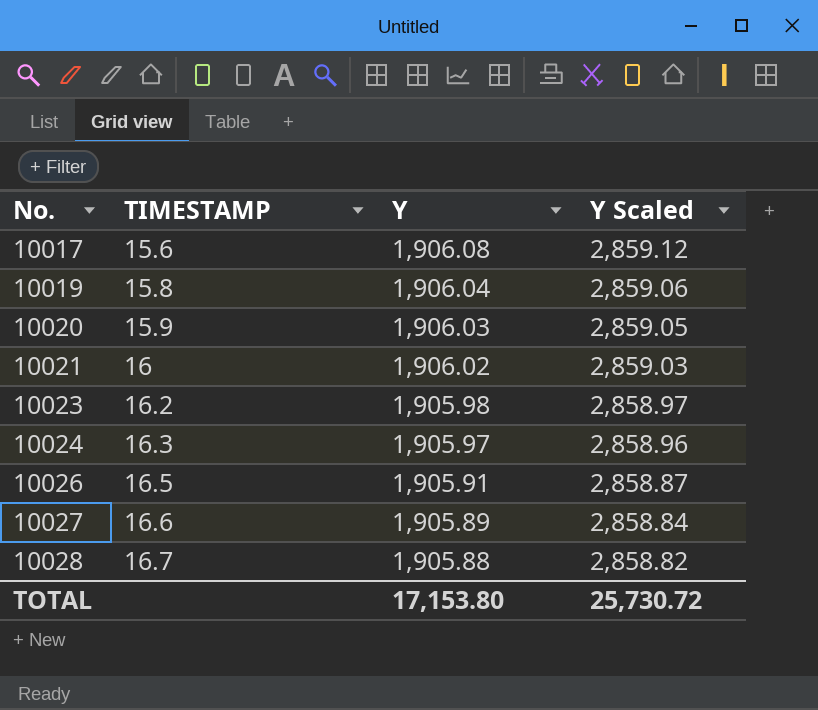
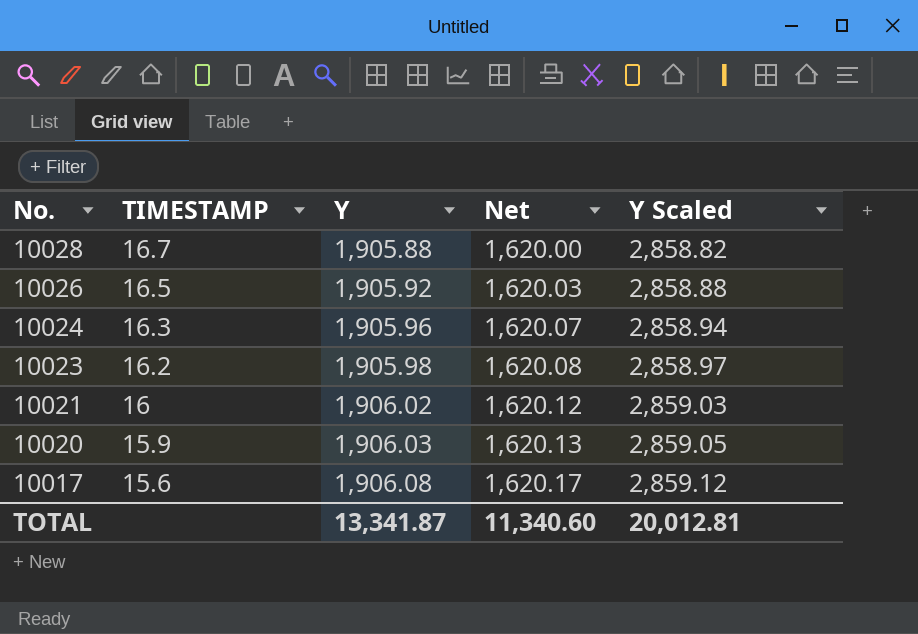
row order: No. ascending -> No. descending
column Net | formula: none -> [Y] * 0.85
row 10019: 15.8 | 1,906.04 | 2,859.06 -> none
row 10027: 16.6 | 1,905.89 | 2,858.84 -> none
10026 | Y: 1,905.91 -> 1,905.92
10026 | Y Scaled: 2,858.87 -> 2,858.88
10024 | Y: 1,905.97 -> 1,905.96
10024 | Y Scaled: 2,858.96 -> 2,858.94
TOTAL | Y: 17,153.80 -> 13,341.87
TOTAL | Y Scaled: 25,730.72 -> 20,012.81

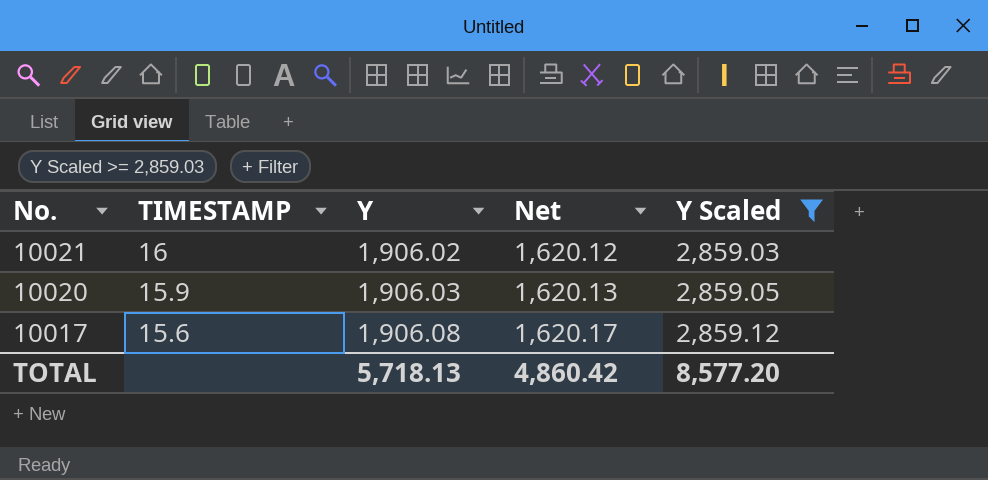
filter: none -> Y Scaled >= 2,859.03
TOTAL | Y: 13,341.87 -> 5,718.13
TOTAL | Net: 11,340.60 -> 4,860.42
TOTAL | Y Scaled: 20,012.81 -> 8,577.20

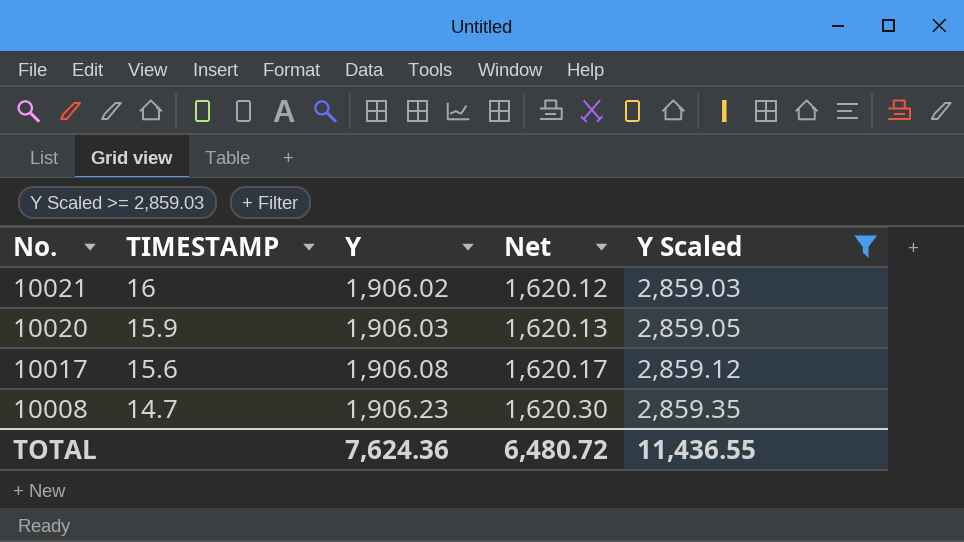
row 10008: none -> 14.7 | 1,906.23 | 1,620.30 | 2,859.35
TOTAL | Y: 5,718.13 -> 7,624.36
TOTAL | Net: 4,860.42 -> 6,480.72
TOTAL | Y Scaled: 8,577.20 -> 11,436.55

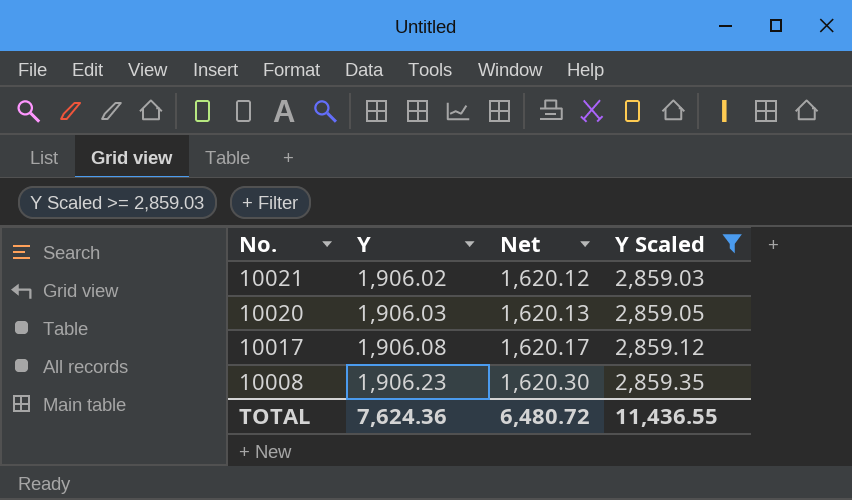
column TIMESTAMP | position: 2 -> none

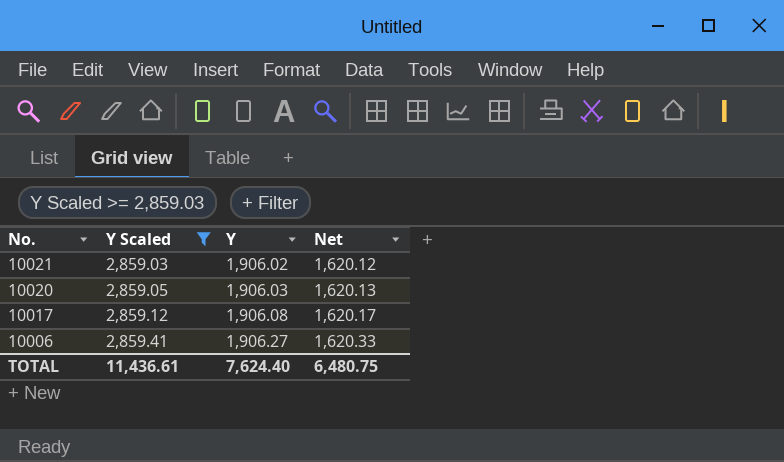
column Y Scaled | position: 4 -> 2
row 10008: 1,906.23 | 1,620.30 | 2,859.35 -> none
row 10006: none -> 2,859.41 | 1,906.27 | 1,620.33
TOTAL | Y Scaled: 11,436.55 -> 11,436.61
TOTAL | Y: 7,624.36 -> 7,624.40
TOTAL | Net: 6,480.72 -> 6,480.75

